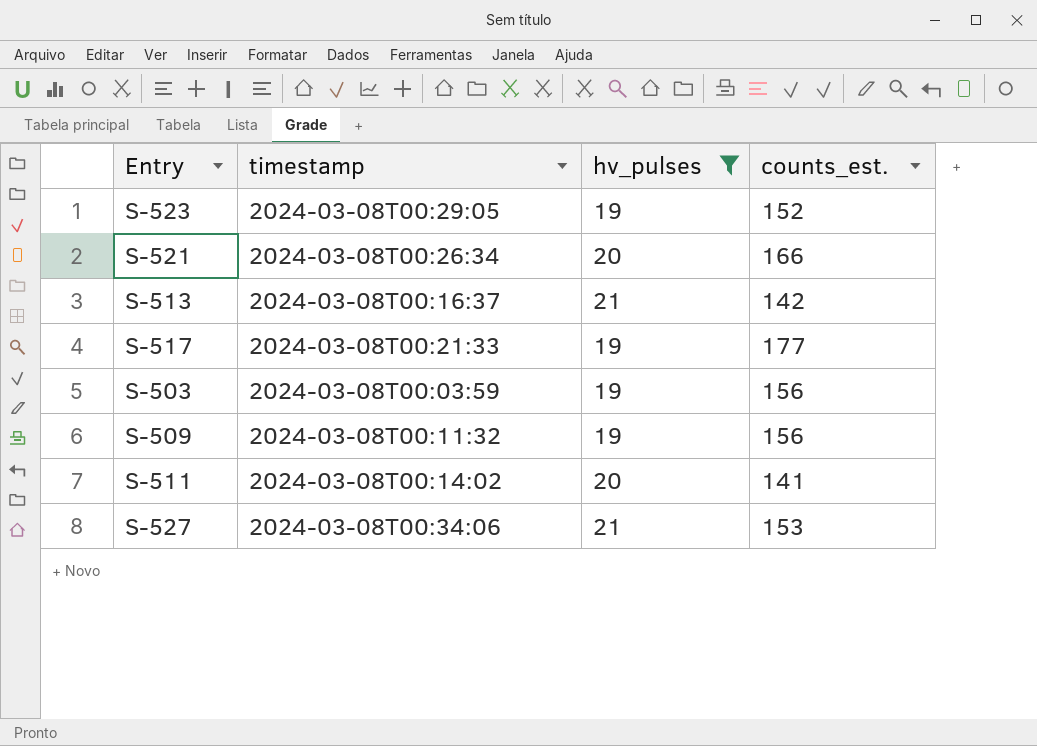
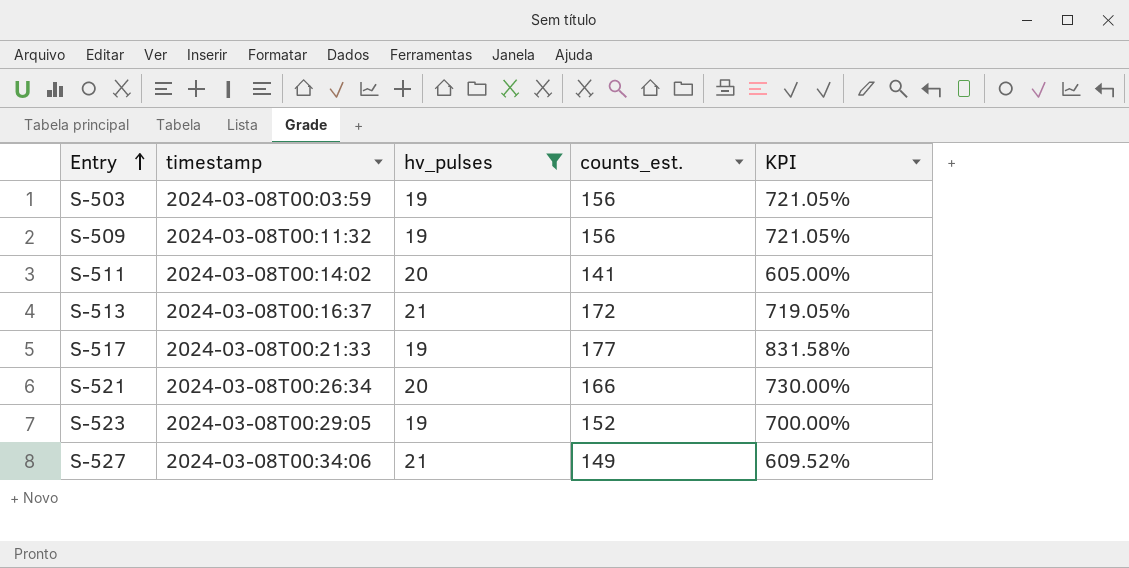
row order: none -> Entry ascending
column KPI | formula: none -> ([counts_est.] - [hv_pulses]) / [hv_pulses]
S-513 | counts_est.: 142 -> 172
S-527 | counts_est.: 153 -> 149

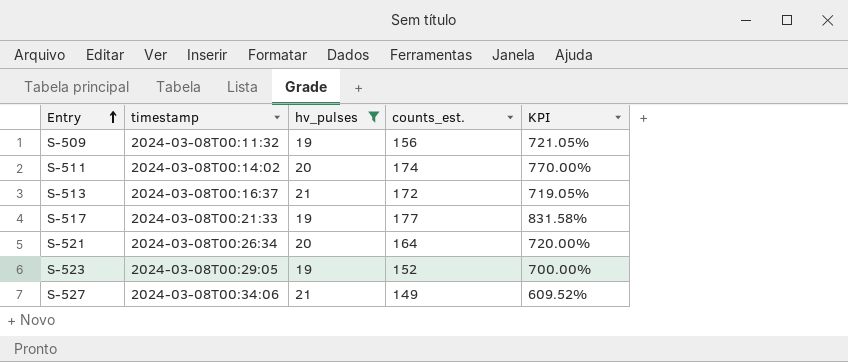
row S-503: 2024-03-08T00:03:59 | 19 | 156 | 721.05% -> none
S-511 | counts_est.: 141 -> 174
S-511 | KPI: 605.00% -> 770.00%
S-521 | counts_est.: 166 -> 164
S-521 | KPI: 730.00% -> 720.00%

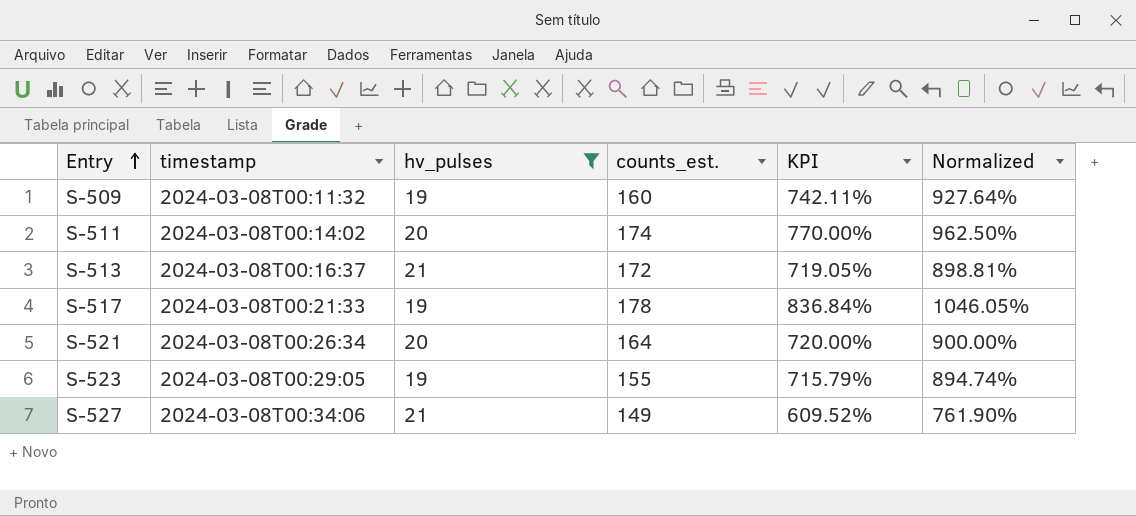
column Normalized | formula: none -> [KPI] * 1.25
S-509 | counts_est.: 156 -> 160
S-509 | KPI: 721.05% -> 742.11%
S-517 | counts_est.: 177 -> 178
S-517 | KPI: 831.58% -> 836.84%
S-523 | counts_est.: 152 -> 155
S-523 | KPI: 700.00% -> 715.79%

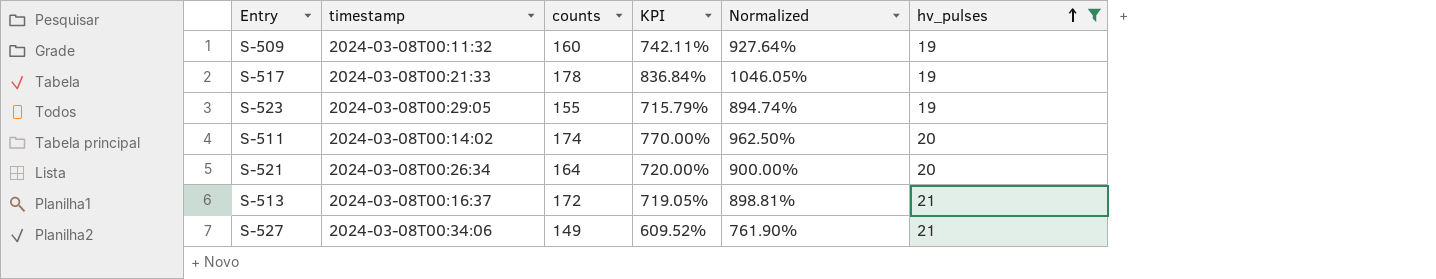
row order: Entry ascending -> hv_pulses ascending
column name: counts_est. -> counts
column hv_pulses | position: 3 -> 6

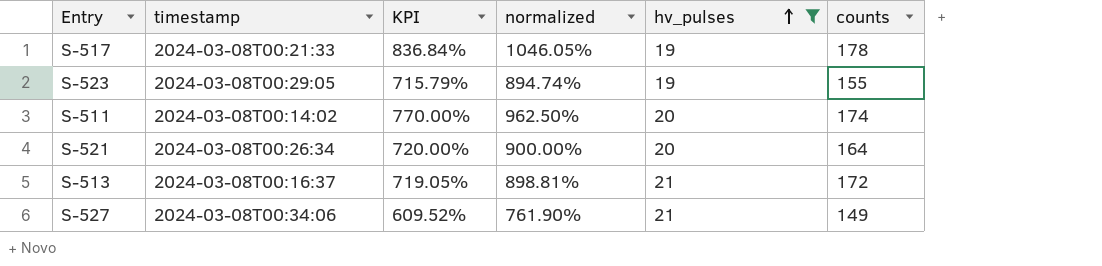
column name: Normalized -> normalized
column counts | position: 3 -> 6
row S-509: 2024-03-08T00:11:32 | 160 | 742.11% | 927.64% | 19 -> none

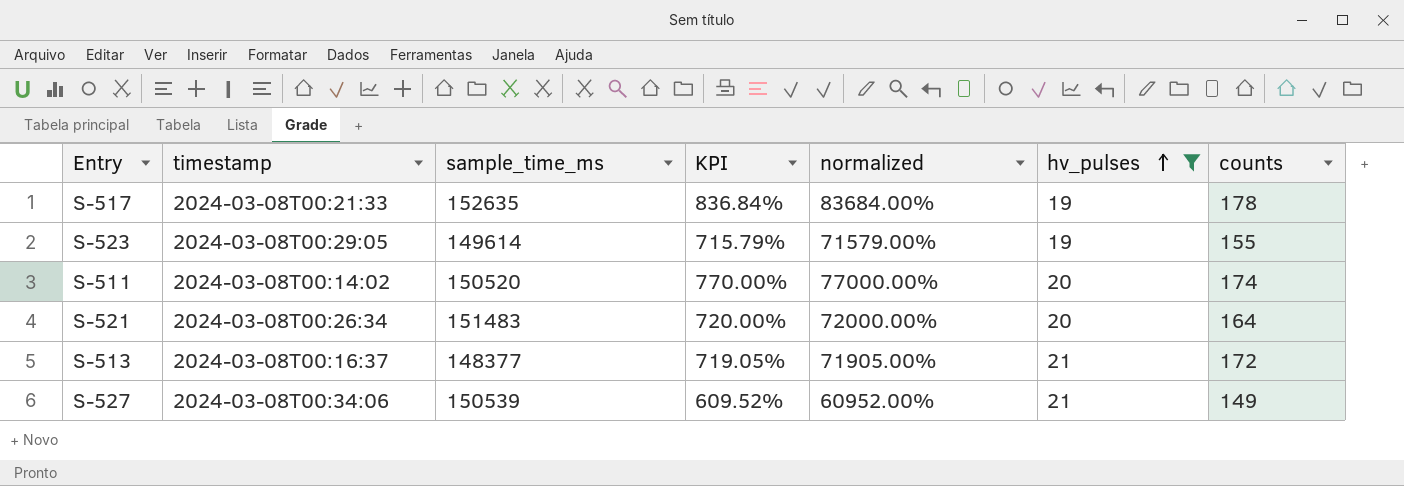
column sample_time_ms | position: none -> 3
column normalized | formula: [KPI] * 1.25 -> [KPI] * 100

